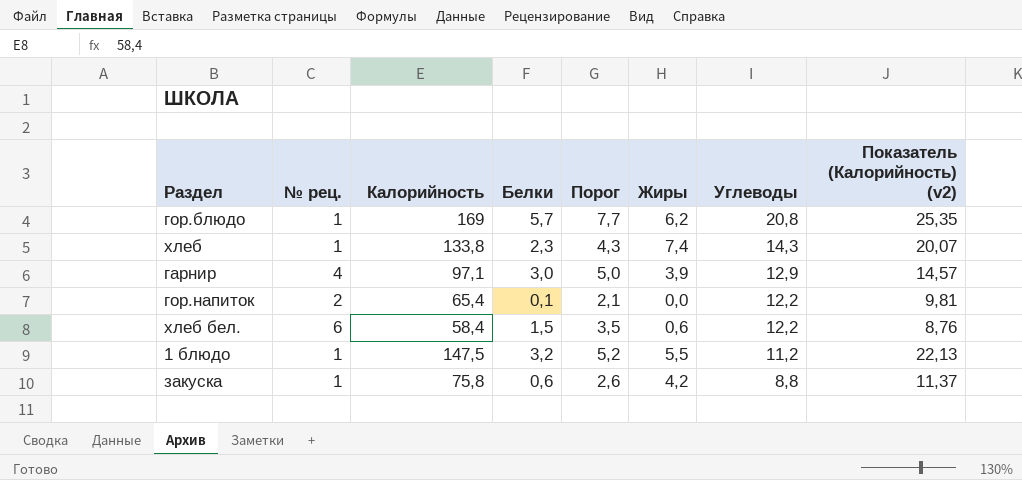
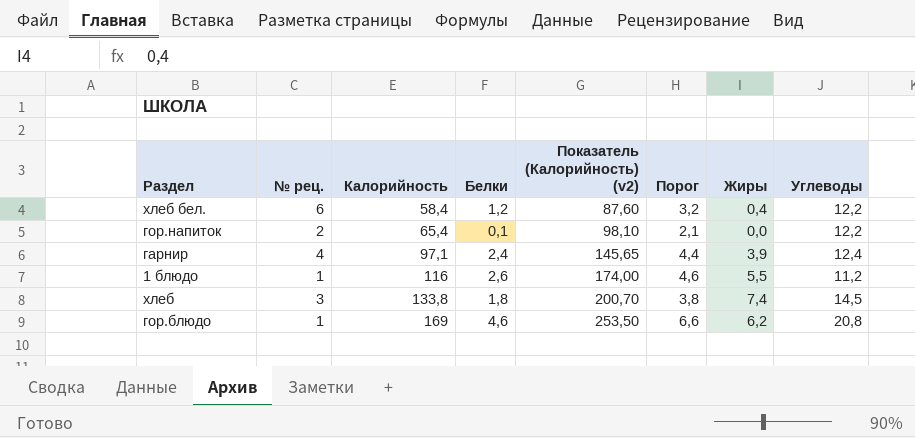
row order: Углеводы descending -> Калорийность ascending
column Показатель (Калорийность) (v2) | formula: [Калорийность] * 0,15 -> [Калорийность] * 1,5
column Показатель (Калорийность) (v2) | position: 8 -> 5
row закуска: 1 | 75,8 | 0,6 | 2,6 | 4,2 | 8,8 | 11,37 -> none
хлеб бел. | Белки: 1,5 -> 1,2
хлеб бел. | Порог: 3,5 -> 3,2
хлеб бел. | Жиры: 0,6 -> 0,4
гарнир | Белки: 3,0 -> 2,4
гарнир | Порог: 5,0 -> 4,4
гарнир | Углеводы: 12,9 -> 12,4
1 блюдо | Калорийность: 147,5 -> 116
1 блюдо | Белки: 3,2 -> 2,6
1 блюдо | Порог: 5,2 -> 4,6
хлеб | № рец.: 1 -> 3
хлеб | Белки: 2,3 -> 1,8
хлеб | Порог: 4,3 -> 3,8
хлеб | Углеводы: 14,3 -> 14,5
гор.блюдо | Белки: 5,7 -> 4,6
гор.блюдо | Порог: 7,7 -> 6,6

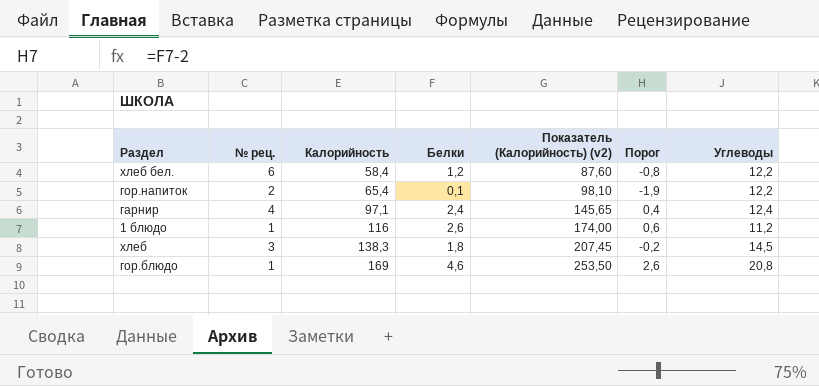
column Жиры | position: 7 -> none
column Порог | formula: [Белки] + 2 -> [Белки] - 2
хлеб | Калорийность: 133,8 -> 138,3
хлеб | Показатель (Калорийность) (v2): 200,70 -> 207,45

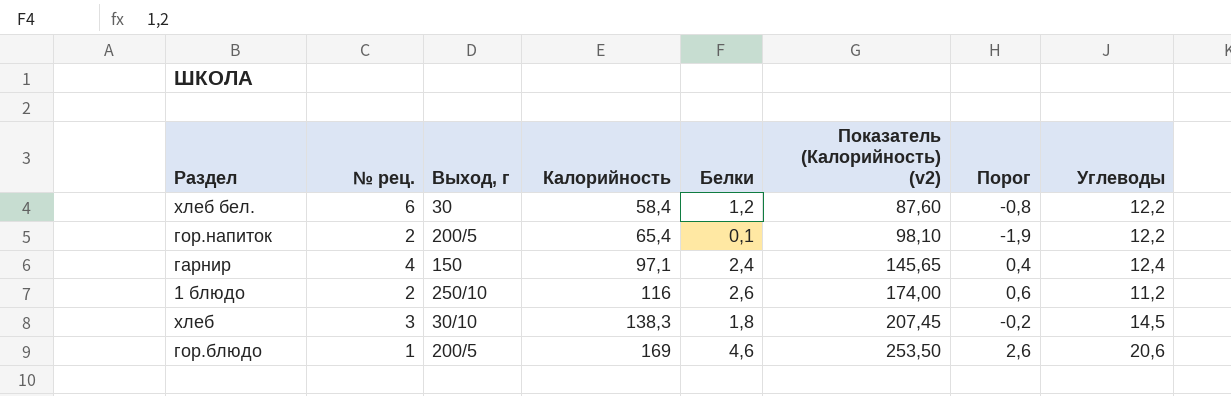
column Выход, г | position: none -> 3
1 блюдо | № рец.: 1 -> 2
гор.блюдо | Углеводы: 20,8 -> 20,6

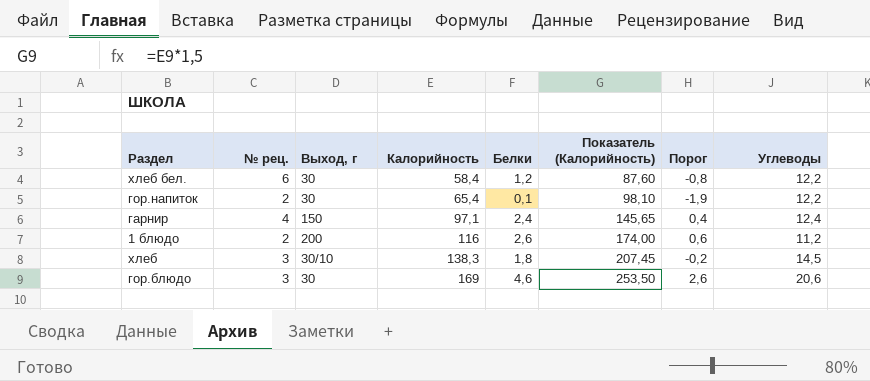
column name: Показатель (Калорийность) (v2) -> Показатель (Калорийность)
гор.напиток | Выход, г: 200/5 -> 30
1 блюдо | Выход, г: 250/10 -> 200
гор.блюдо | № рец.: 1 -> 3
гор.блюдо | Выход, г: 200/5 -> 30

